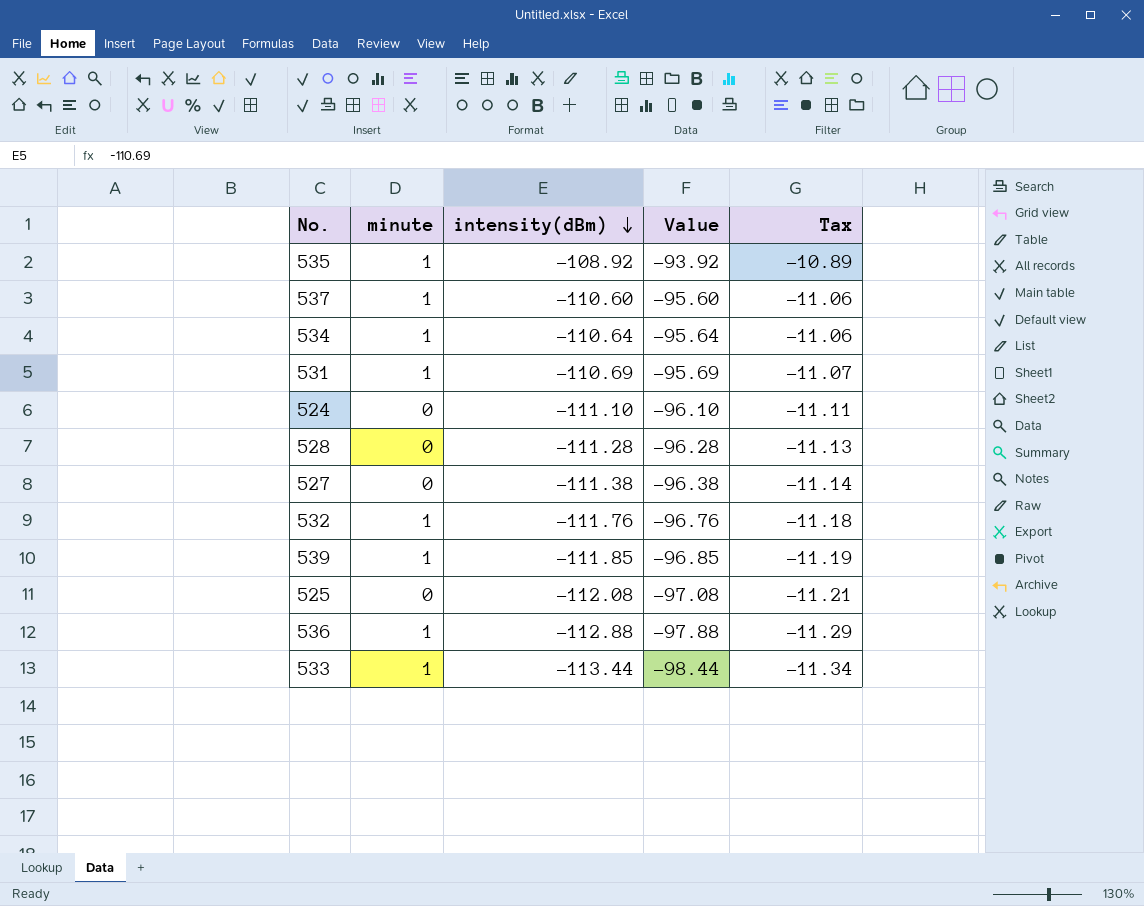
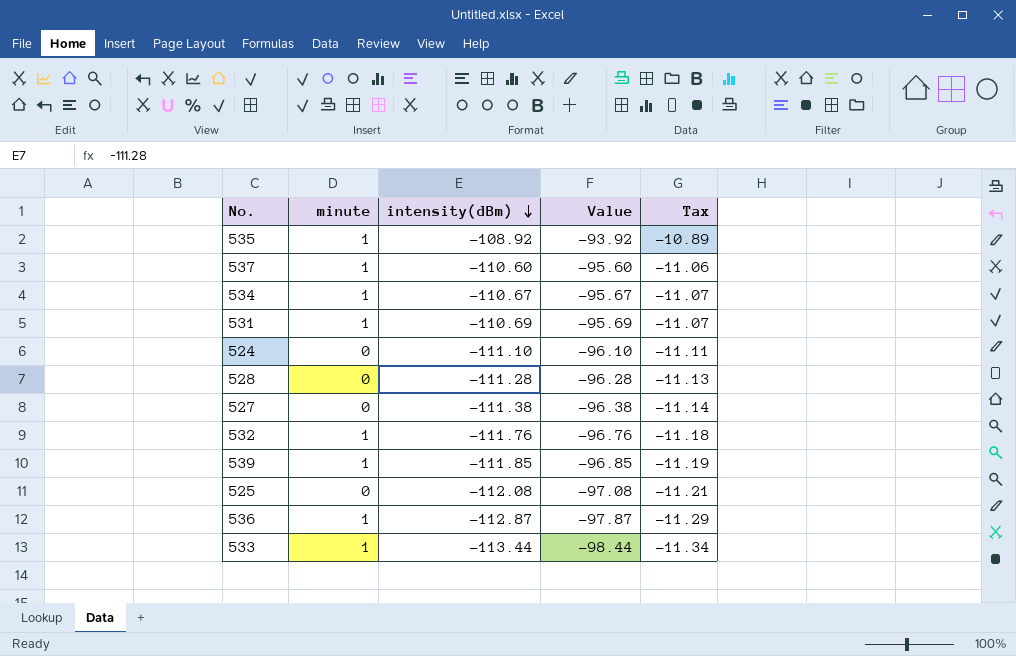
534 | intensity(dBm): -110.64 -> -110.67
534 | Value: -95.64 -> -95.67
534 | Tax: -11.06 -> -11.07
536 | intensity(dBm): -112.88 -> -112.87
536 | Value: -97.88 -> -97.87

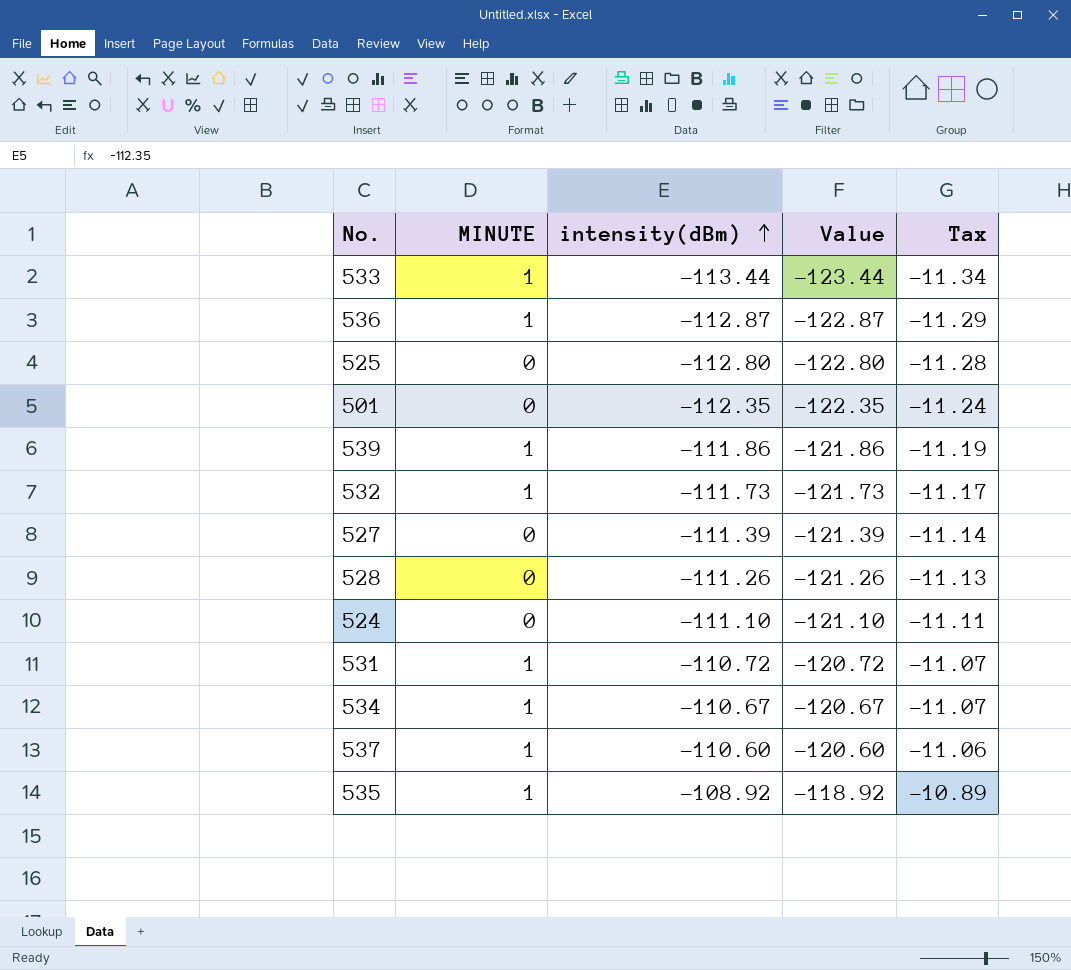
row order: intensity(dBm) descending -> intensity(dBm) ascending
column name: minute -> MINUTE
column Value | formula: [intensity(dBm)] + 15 -> [intensity(dBm)] - 10
525 | intensity(dBm): -112.08 -> -112.80
525 | Tax: -11.21 -> -11.28
row 501: none -> 0 | -112.35 | -122.35 | -11.24
539 | intensity(dBm): -111.85 -> -111.86
532 | intensity(dBm): -111.76 -> -111.73
532 | Tax: -11.18 -> -11.17
527 | intensity(dBm): -111.38 -> -111.39
528 | intensity(dBm): -111.28 -> -111.26
531 | intensity(dBm): -110.69 -> -110.72

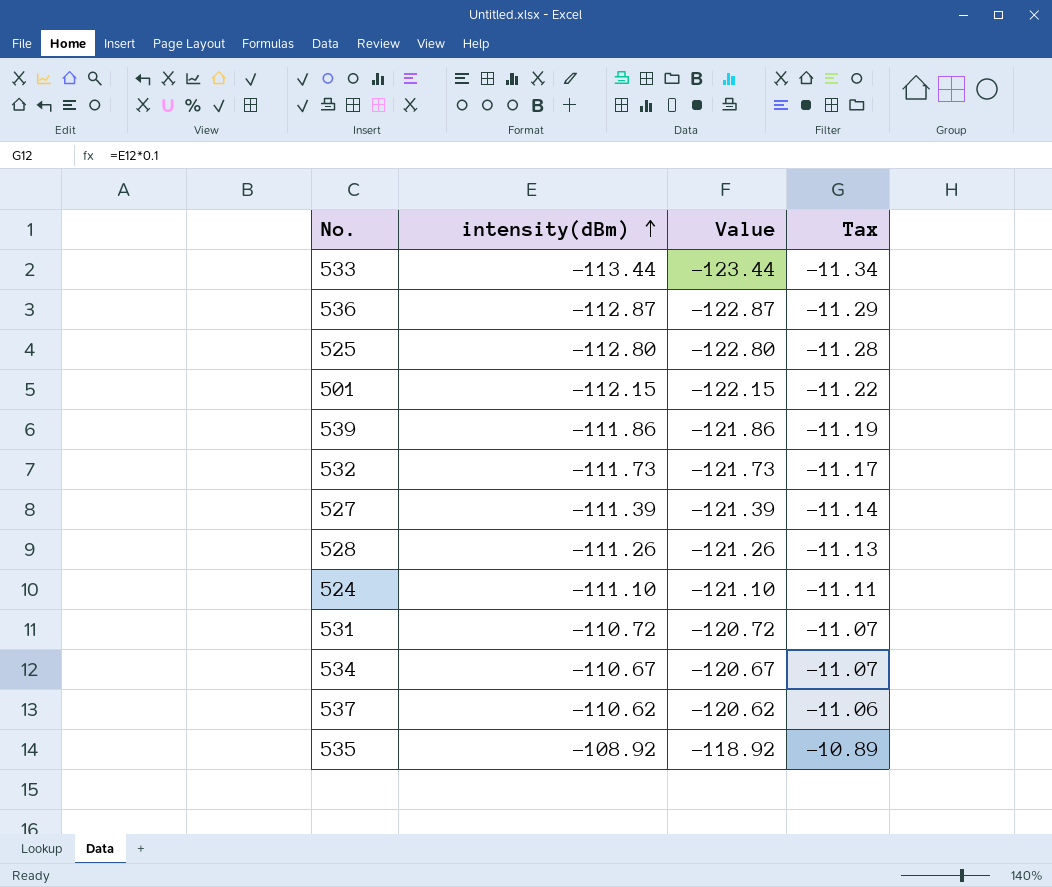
column MINUTE | position: 2 -> none
501 | intensity(dBm): -112.35 -> -112.15
501 | Value: -122.35 -> -122.15
501 | Tax: -11.24 -> -11.22
537 | intensity(dBm): -110.60 -> -110.62
537 | Value: -120.60 -> -120.62

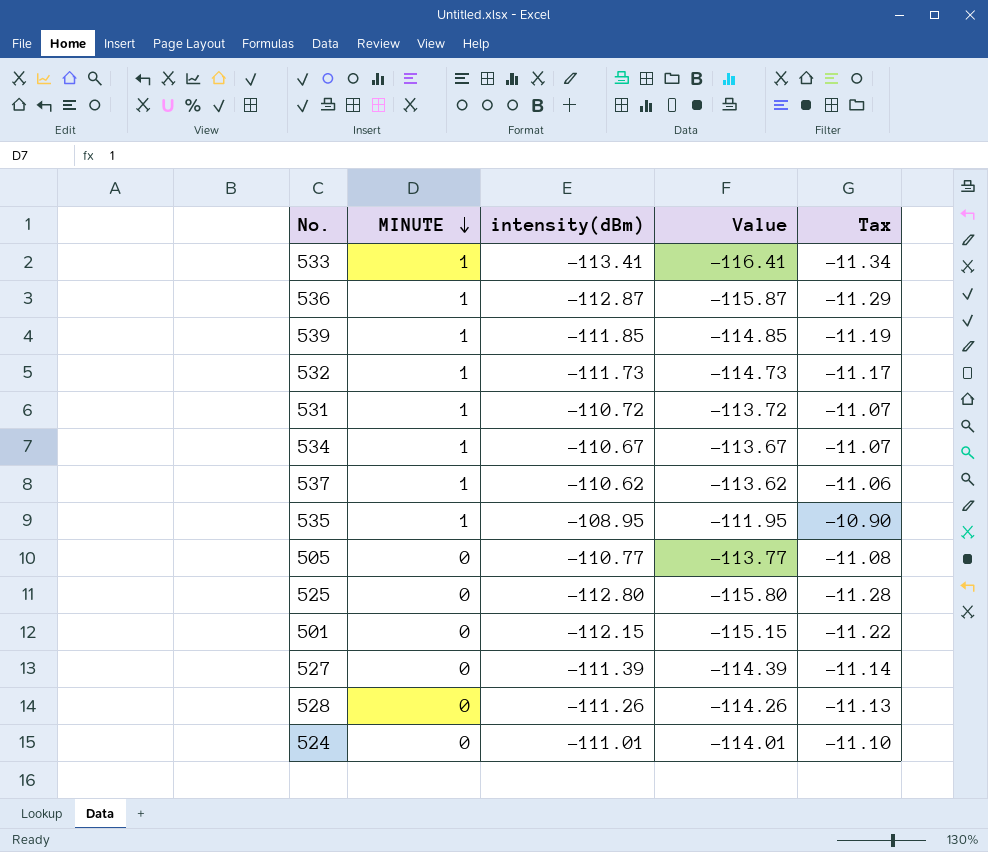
row order: intensity(dBm) ascending -> MINUTE descending
column MINUTE | position: none -> 2
column Value | formula: [intensity(dBm)] - 10 -> [intensity(dBm)] - 3
533 | intensity(dBm): -113.44 -> -113.41
539 | intensity(dBm): -111.86 -> -111.85
535 | intensity(dBm): -108.92 -> -108.95
535 | Tax: -10.89 -> -10.90
row 505: none -> 0 | -110.77 | -113.77 | -11.08
524 | intensity(dBm): -111.10 -> -111.01
524 | Tax: -11.11 -> -11.10

